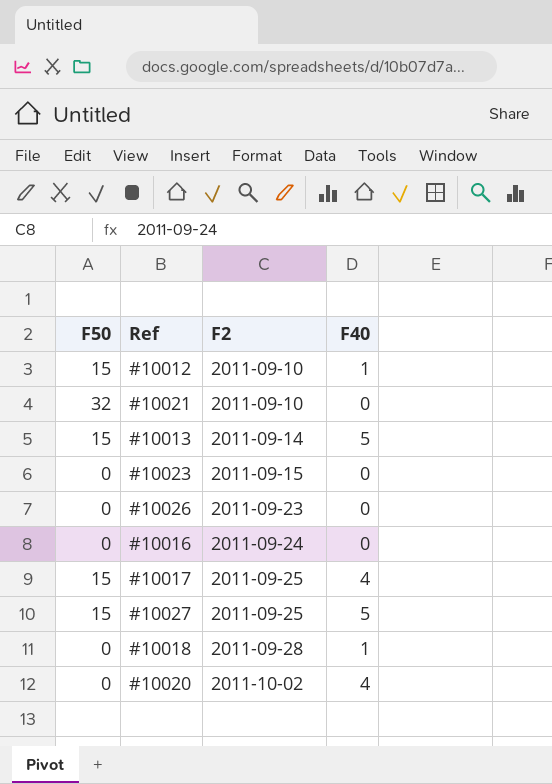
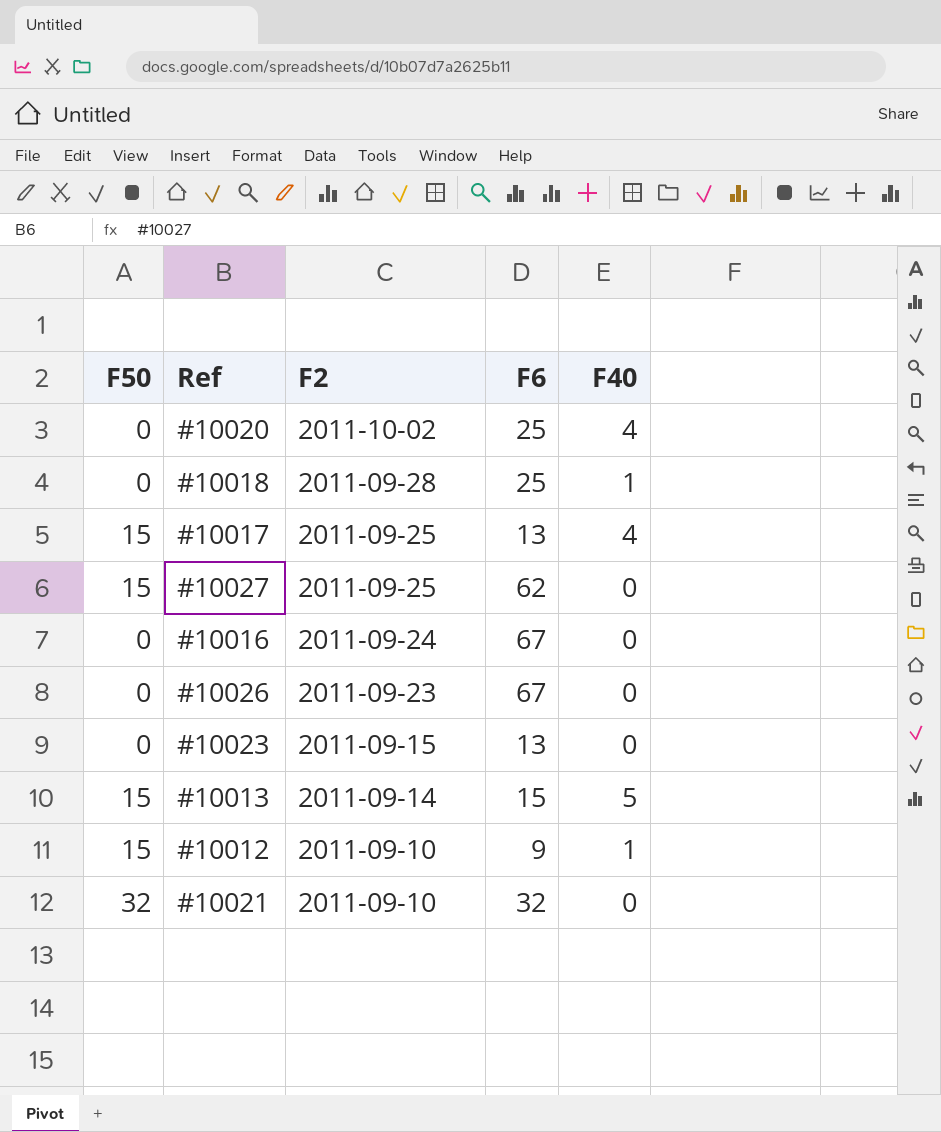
row order: F2 ascending -> F2 descending
column F6 | position: none -> 4
#10027 | F40: 5 -> 0

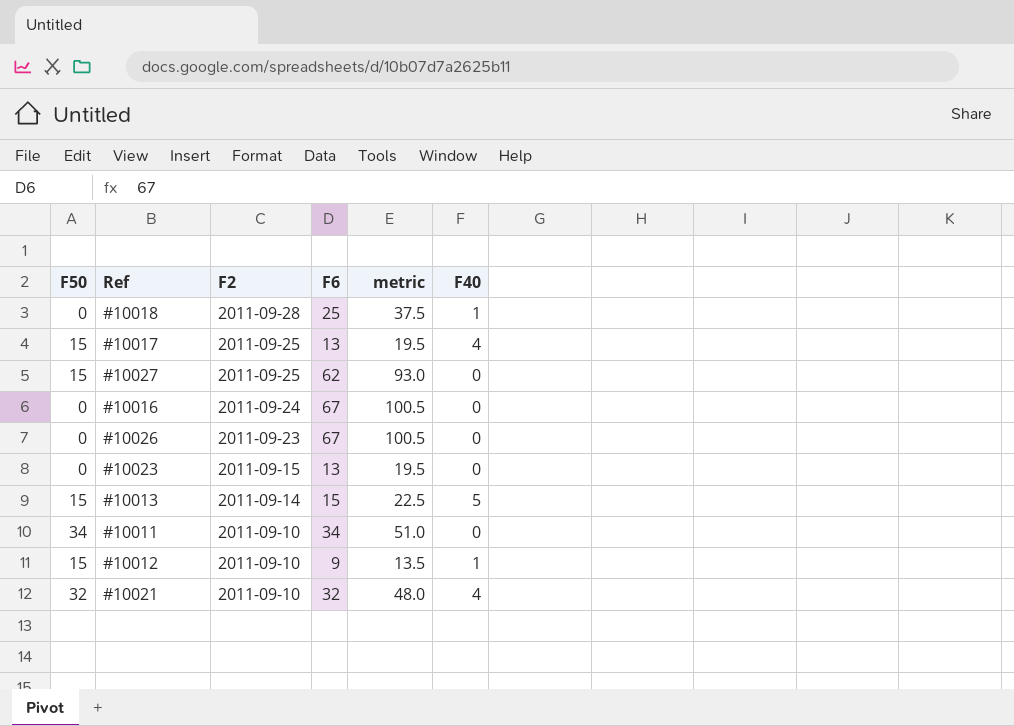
column metric | formula: none -> [F6] * 1.5
row #10020: 0 | 2011-10-02 | 25 | 4 -> none
row #10011: none -> 34 | 2011-09-10 | 34 | 51.0 | 0
#10021 | F40: 0 -> 4

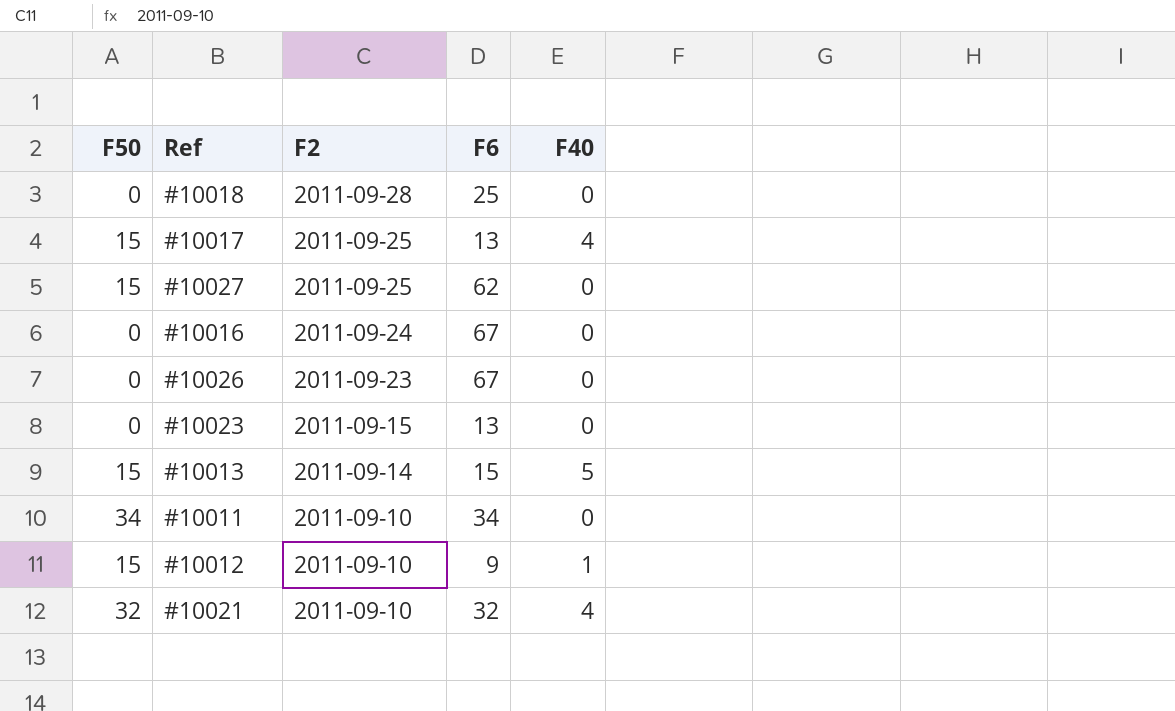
column metric | formula: [F6] * 1.5 -> none
#10018 | F40: 1 -> 0

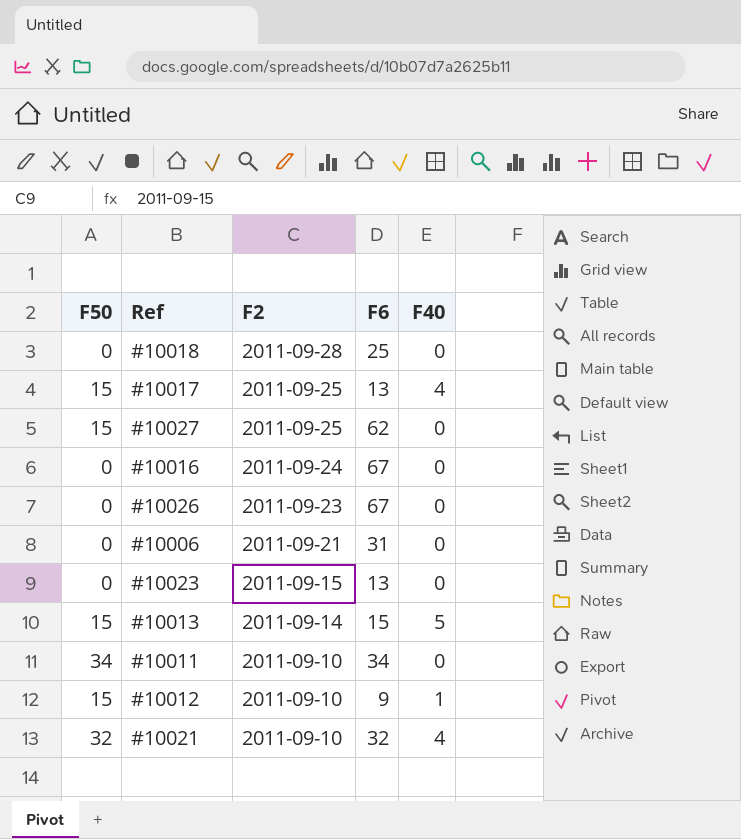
row #10006: none -> 0 | 2011-09-21 | 31 | 0

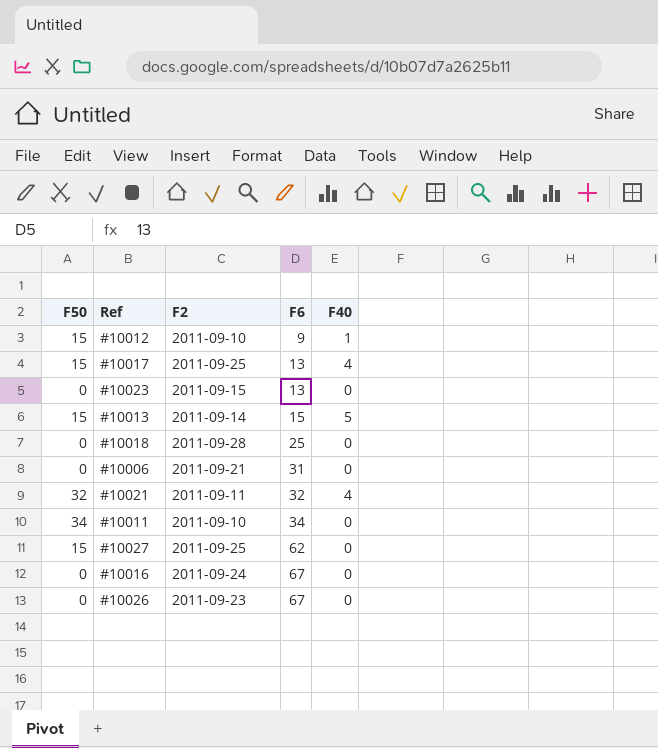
row order: F2 descending -> F6 ascending
#10021 | F2: 2011-09-10 -> 2011-09-11

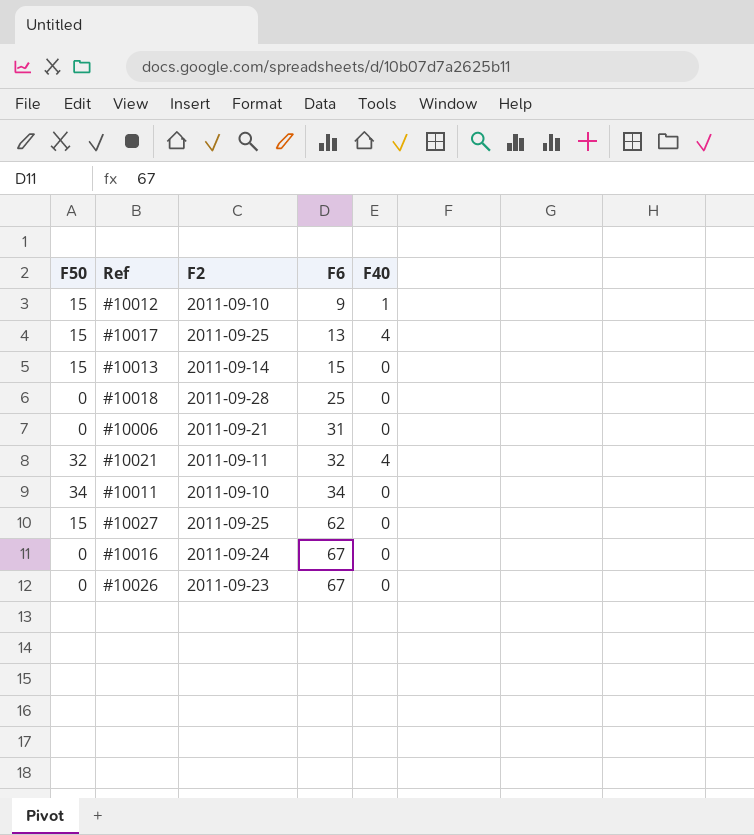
row #10023: 0 | 2011-09-15 | 13 | 0 -> none
#10013 | F40: 5 -> 0

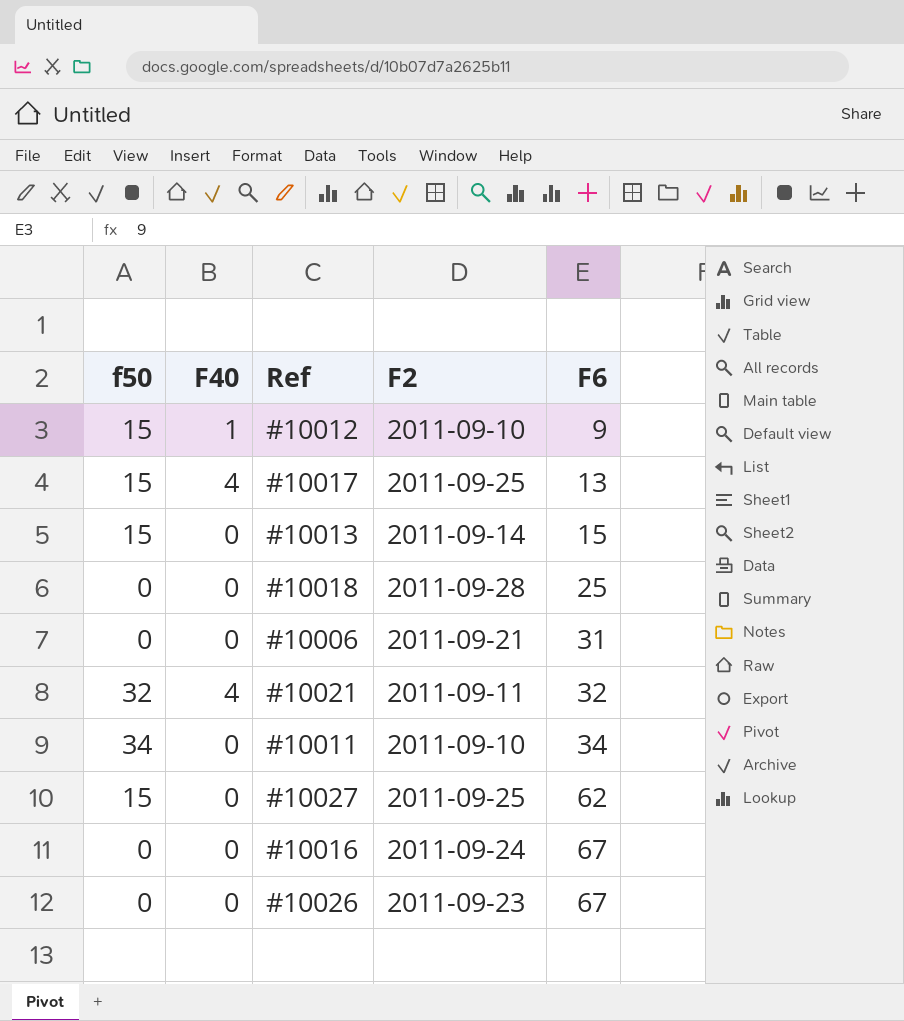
column name: F50 -> f50
column F40 | position: 5 -> 2

